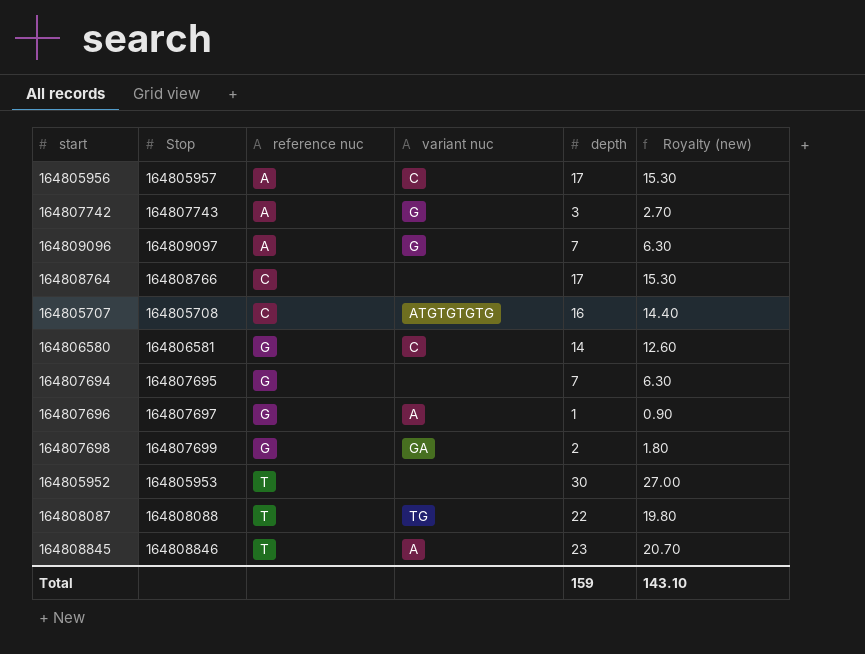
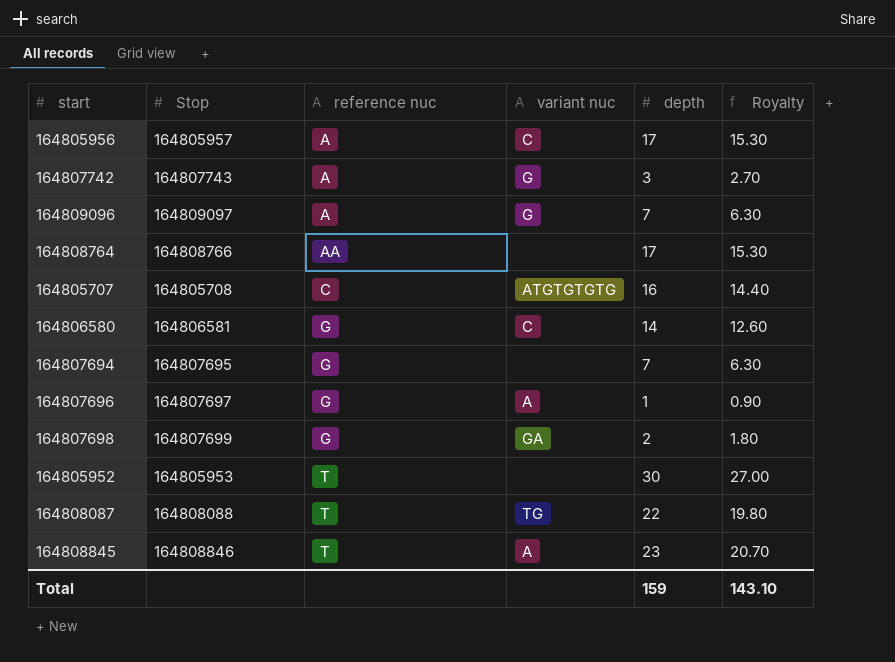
column name: Royalty (new) -> Royalty
164808764 | reference nuc: C -> AA

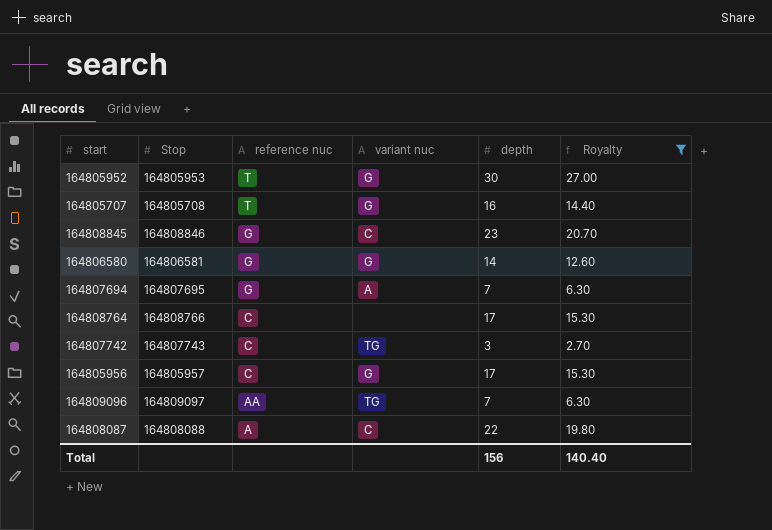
filter: none -> Royalty >= 2.70
row order: reference nuc ascending -> reference nuc descending
164805952 | variant nuc: none -> G
164805707 | reference nuc: C -> T
164805707 | variant nuc: ATGTGTGTG -> G
164808845 | reference nuc: T -> G
164808845 | variant nuc: A -> C
164806580 | variant nuc: C -> G
164807694 | variant nuc: none -> A
164808764 | reference nuc: AA -> C
164807742 | reference nuc: A -> C
164807742 | variant nuc: G -> TG
164805956 | reference nuc: A -> C
164805956 | variant nuc: C -> G
164809096 | reference nuc: A -> AA
164809096 | variant nuc: G -> TG
164808087 | reference nuc: T -> A
164808087 | variant nuc: TG -> C
Total | depth: 159 -> 156
Total | Royalty: 143.10 -> 140.40

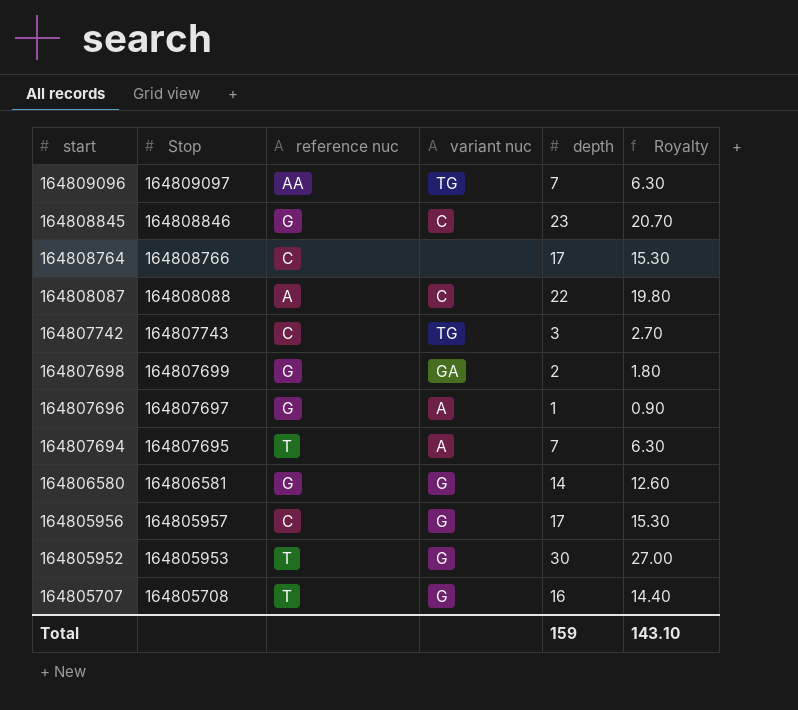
filter: Royalty >= 2.70 -> none
row order: reference nuc descending -> start descending
164807694 | reference nuc: G -> T
Total | depth: 156 -> 159
Total | Royalty: 140.40 -> 143.10

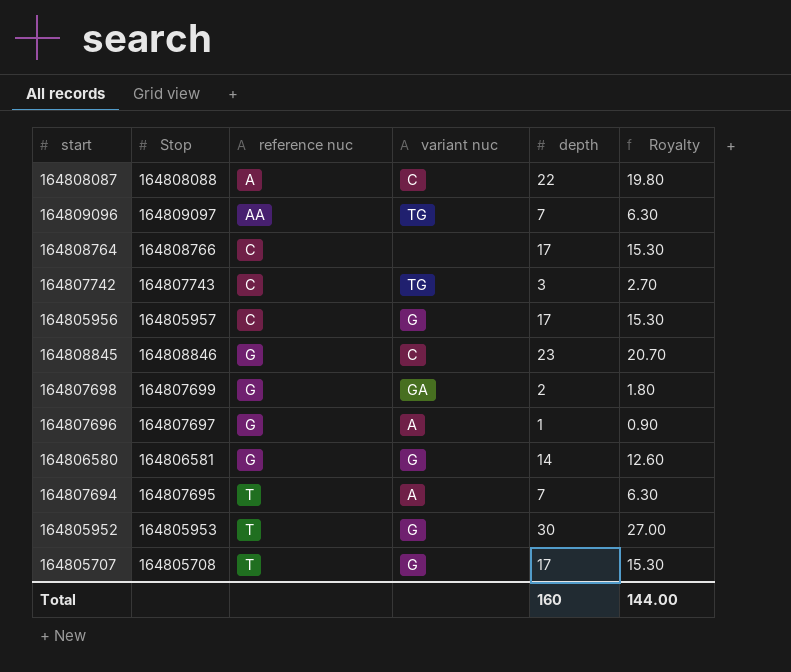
row order: start descending -> reference nuc ascending
164805707 | depth: 16 -> 17
164805707 | Royalty: 14.40 -> 15.30
Total | depth: 159 -> 160
Total | Royalty: 143.10 -> 144.00

